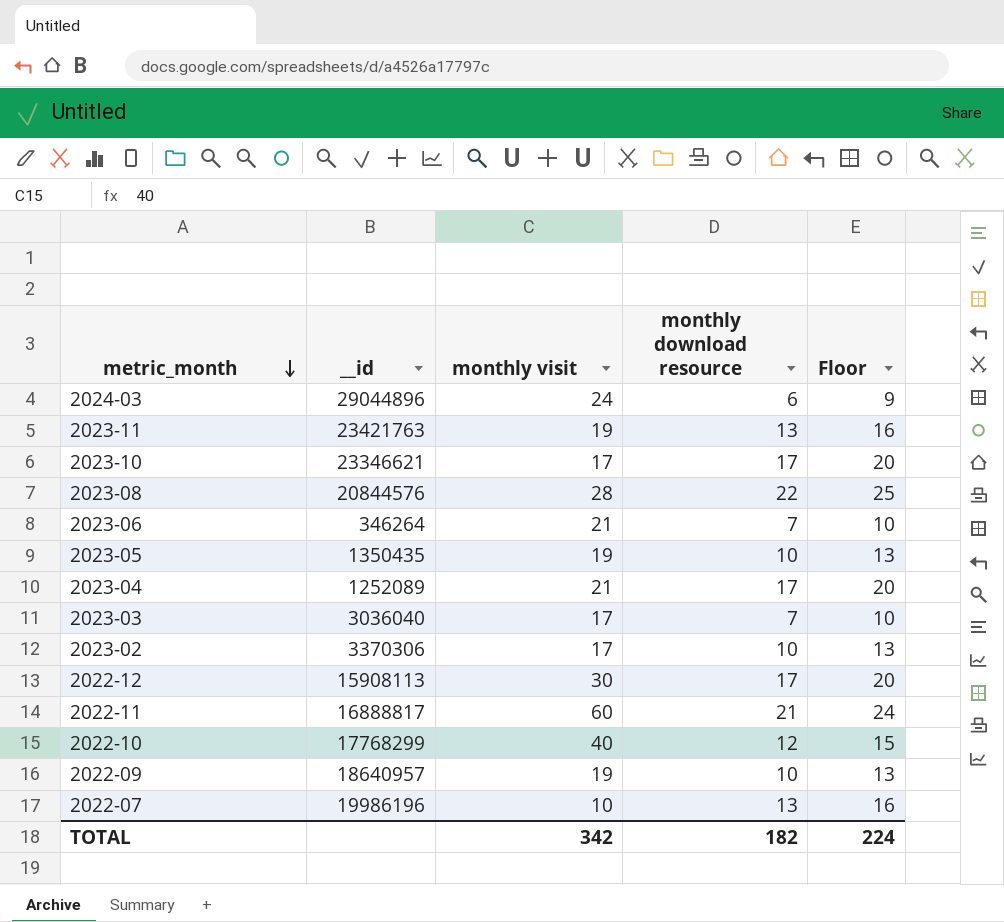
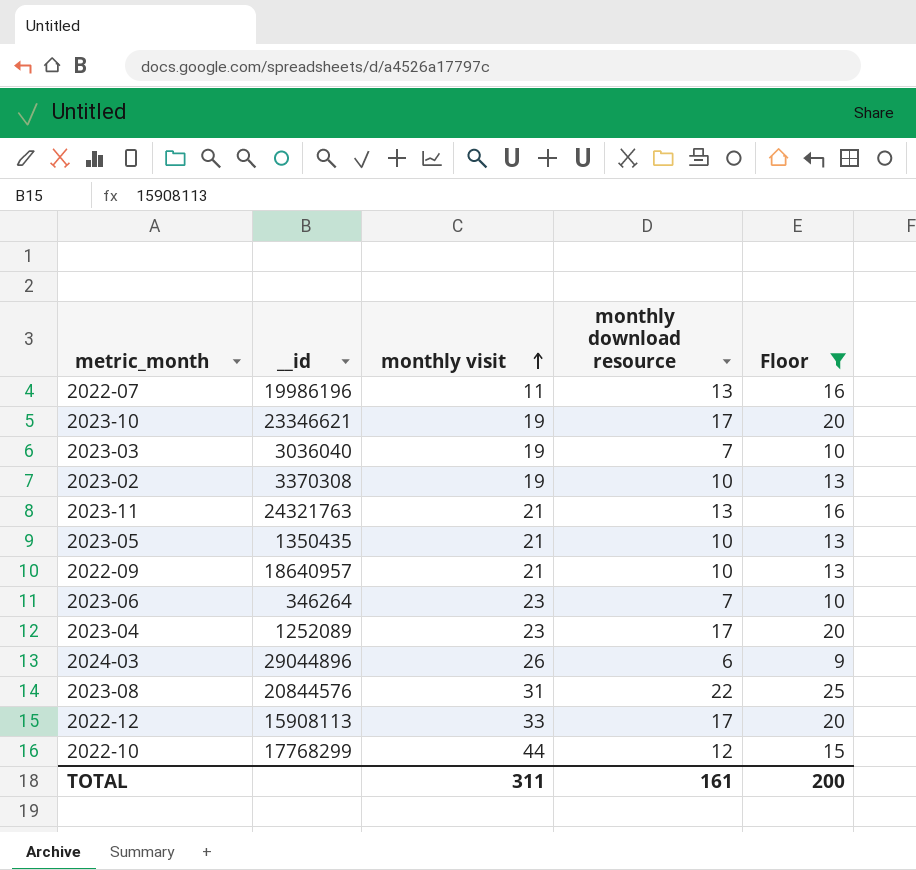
filter: none -> Floor != 24
row order: metric_month descending -> monthly visit ascending
2022-07 | monthly visit: 10 -> 11
2023-10 | monthly visit: 17 -> 19
2023-03 | monthly visit: 17 -> 19
2023-02 | __id: 3370306 -> 3370308
2023-02 | monthly visit: 17 -> 19
2023-11 | __id: 23421763 -> 24321763
2023-11 | monthly visit: 19 -> 21
2023-05 | monthly visit: 19 -> 21
2022-09 | monthly visit: 19 -> 21
2023-06 | monthly visit: 21 -> 23
2023-04 | monthly visit: 21 -> 23
2024-03 | monthly visit: 24 -> 26
2023-08 | monthly visit: 28 -> 31
2022-12 | monthly visit: 30 -> 33
2022-10 | monthly visit: 40 -> 44
TOTAL | monthly visit: 342 -> 311
TOTAL | monthly download resource: 182 -> 161
TOTAL | Floor: 224 -> 200

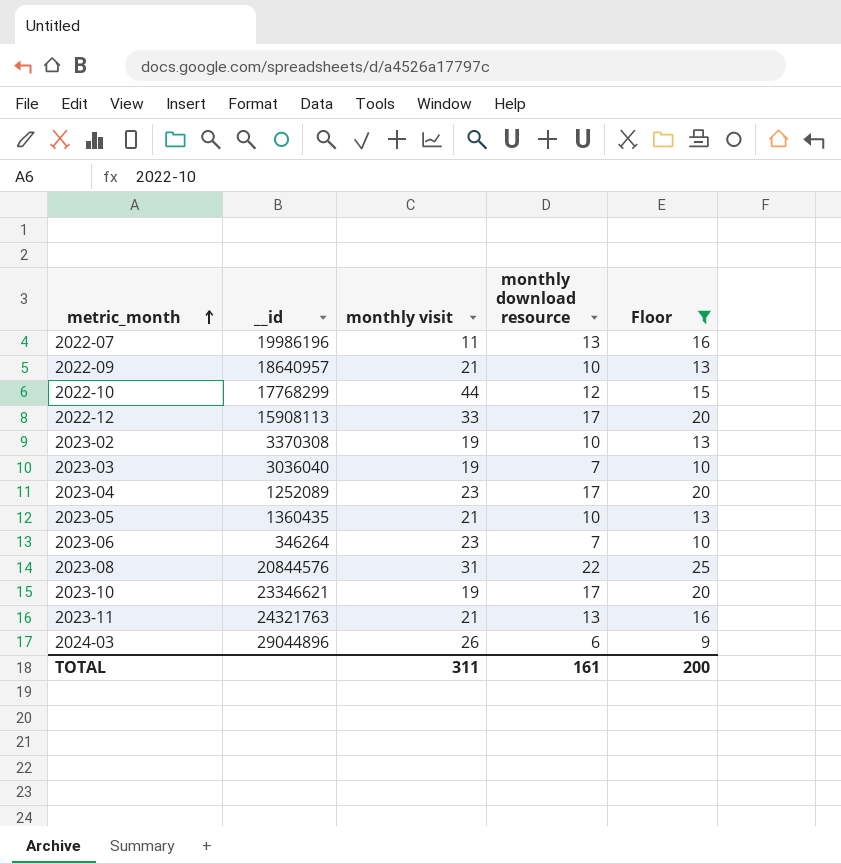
row order: monthly visit ascending -> metric_month ascending
2023-05 | __id: 1350435 -> 1360435

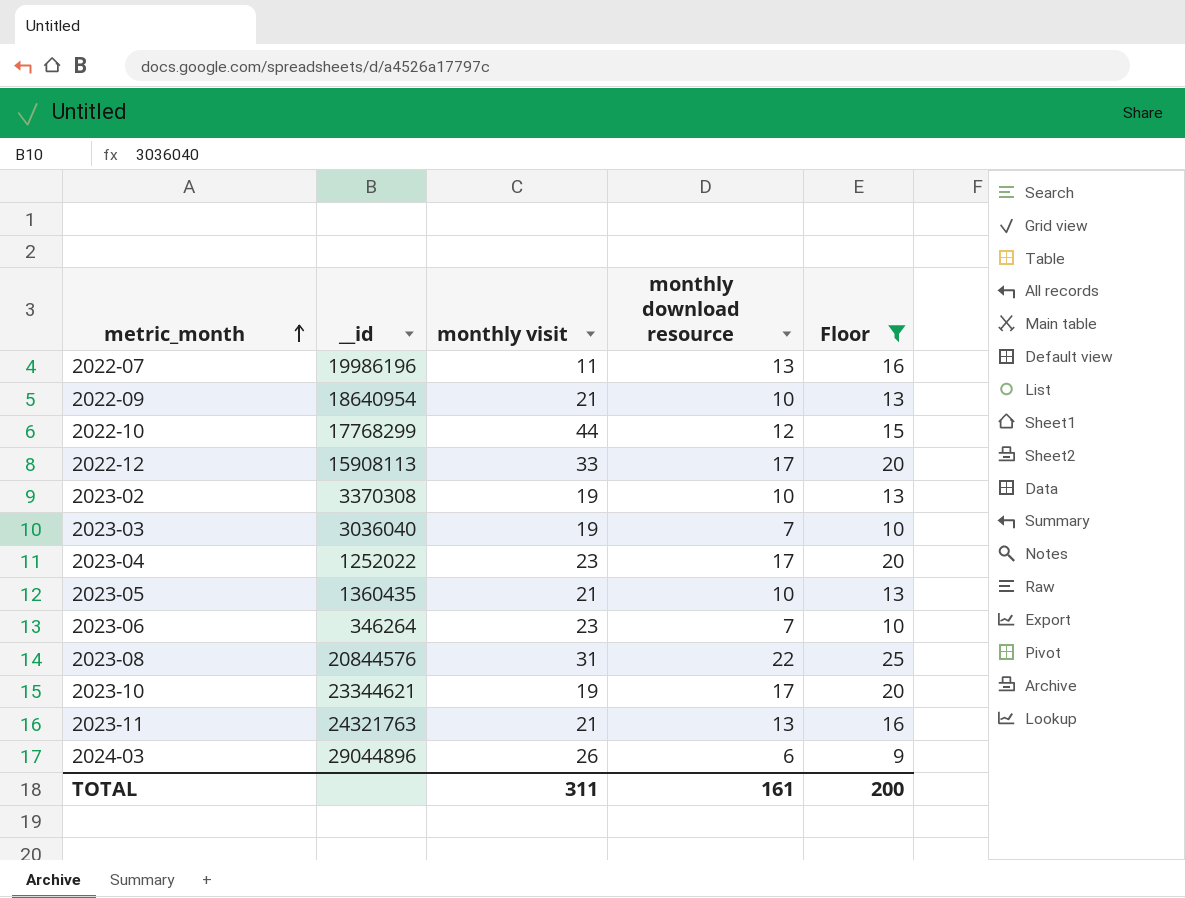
2022-09 | __id: 18640957 -> 18640954
2023-04 | __id: 1252089 -> 1252022
2023-10 | __id: 23346621 -> 23344621

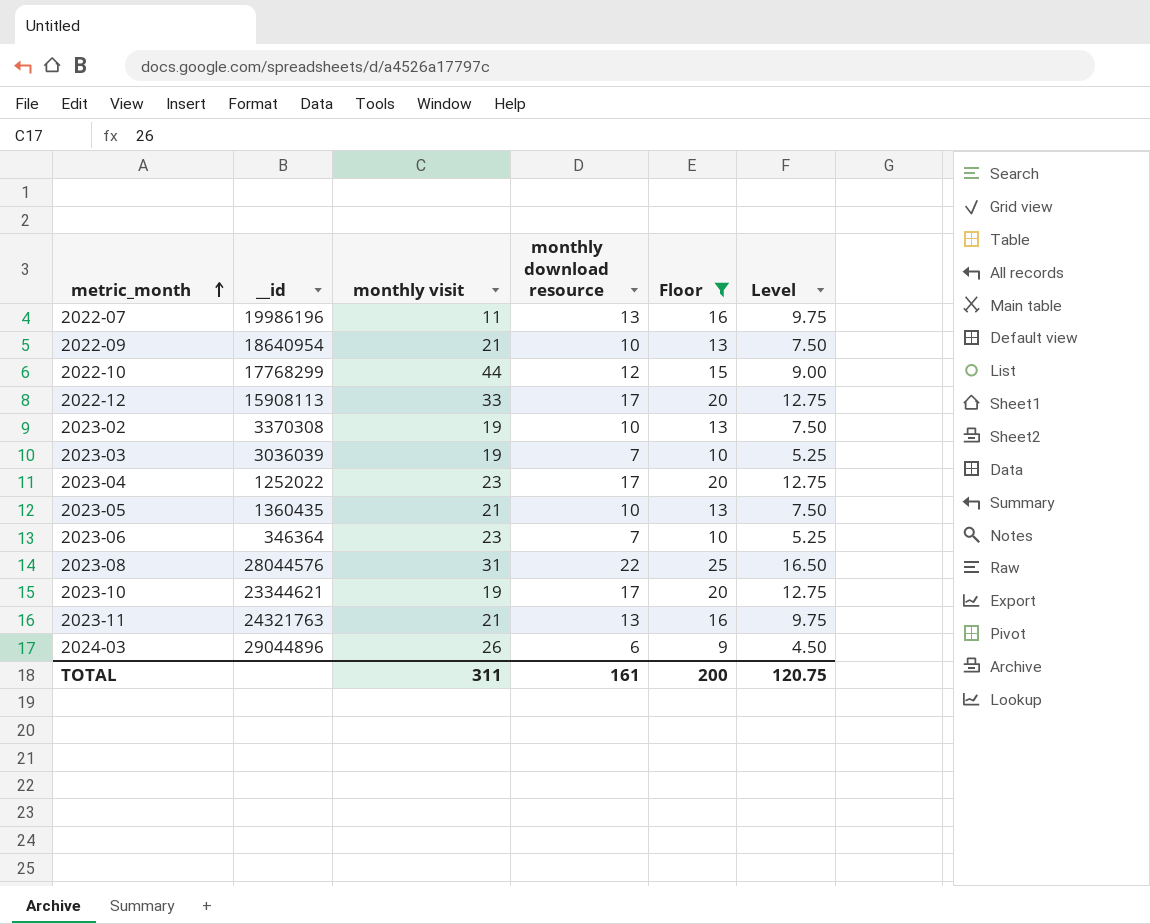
column Level | formula: none -> [monthly download resource] * 0.75
2023-03 | __id: 3036040 -> 3036039
2023-06 | __id: 346264 -> 346364
2023-08 | __id: 20844576 -> 28044576

